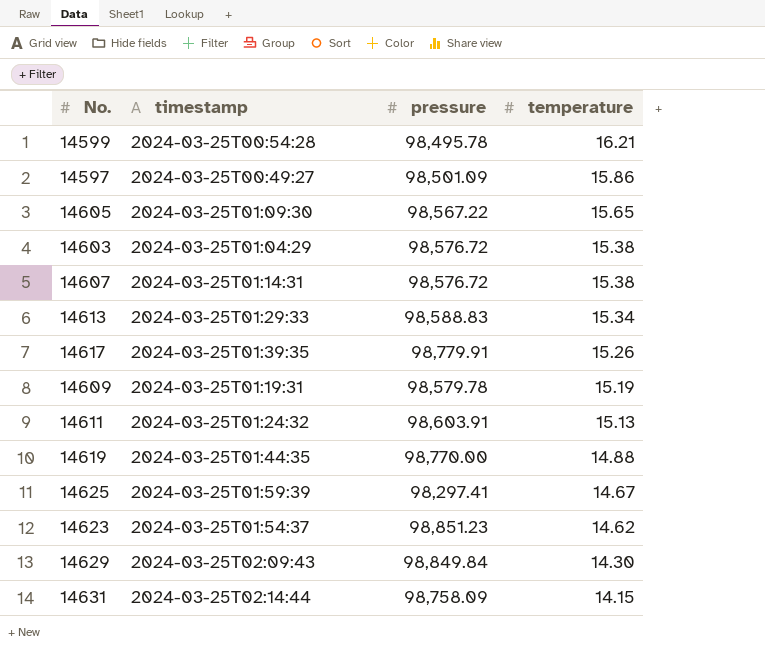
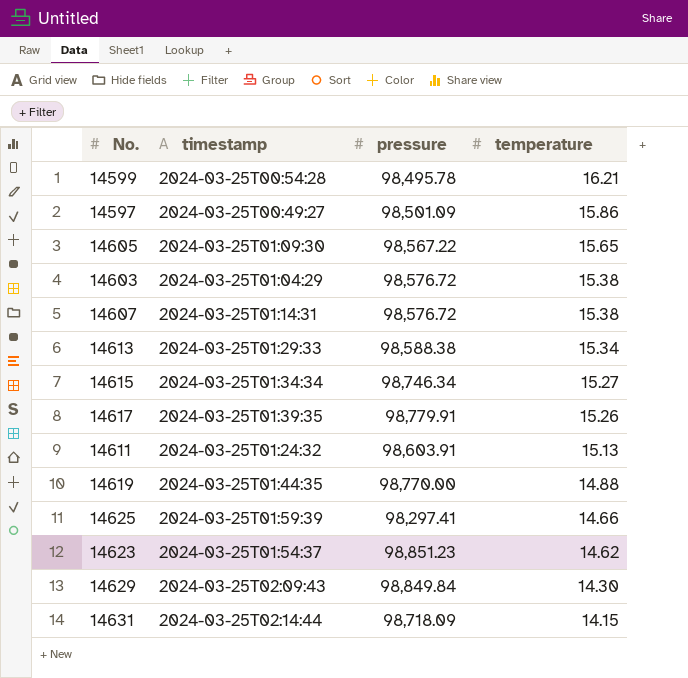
row 14609: 2024-03-25T01:19:31 | 98,579.78 | 15.19 -> none
14613 | pressure: 98,588.83 -> 98,588.38
row 14615: none -> 2024-03-25T01:34:34 | 98,746.34 | 15.27
14625 | temperature: 14.67 -> 14.66
14631 | pressure: 98,758.09 -> 98,718.09

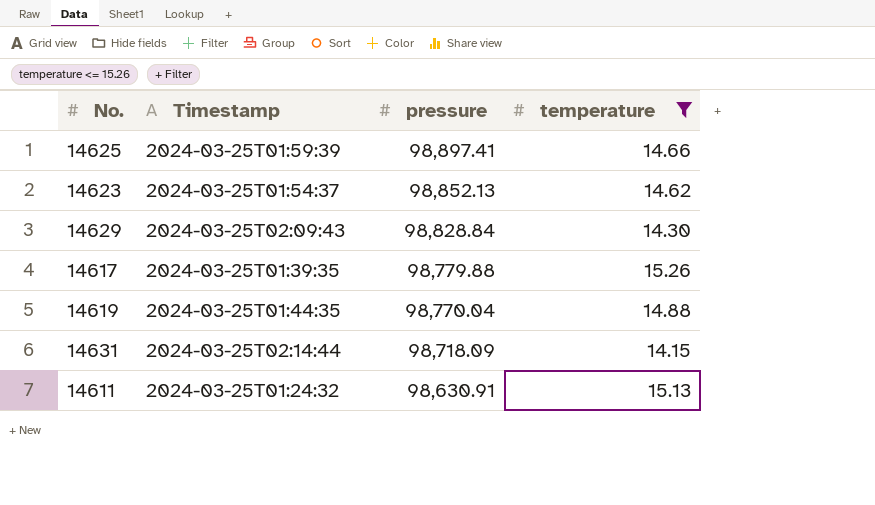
filter: none -> temperature <= 15.26
row order: temperature descending -> pressure descending
column name: timestamp -> Timestamp
14625 | pressure: 98,297.41 -> 98,897.41
14623 | pressure: 98,851.23 -> 98,852.13
14629 | pressure: 98,849.84 -> 98,828.84
14617 | pressure: 98,779.91 -> 98,779.88
14619 | pressure: 98,770.00 -> 98,770.04
14611 | pressure: 98,603.91 -> 98,630.91

